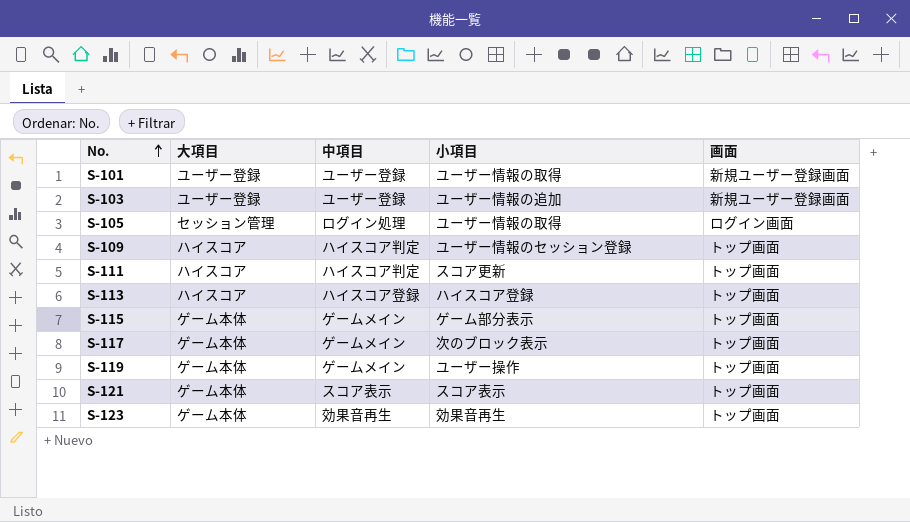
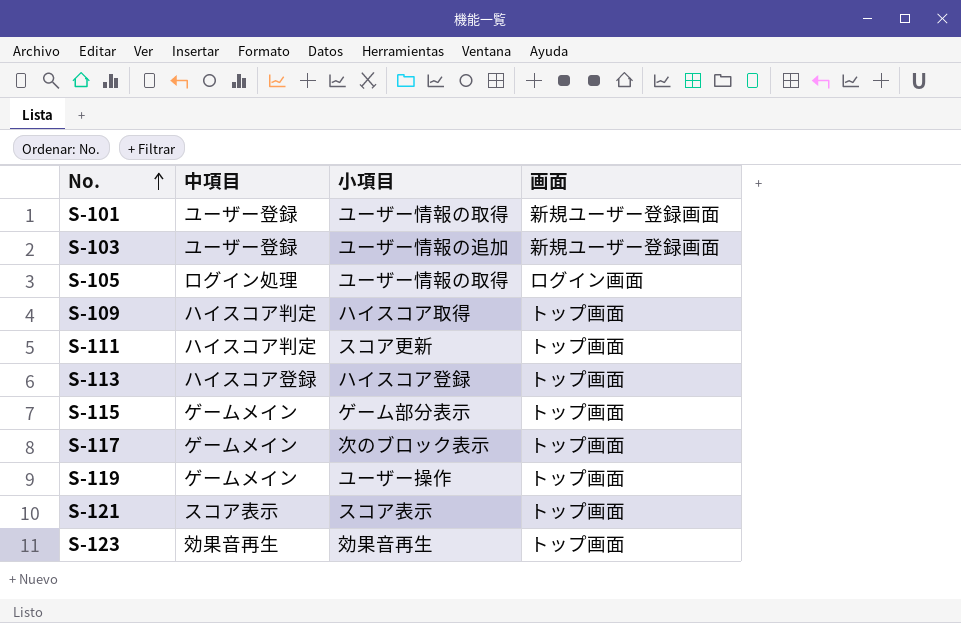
column 大項目 | position: 2 -> none
S-109 | 小項目: ユーザー情報のセッション登録 -> ハイスコア取得

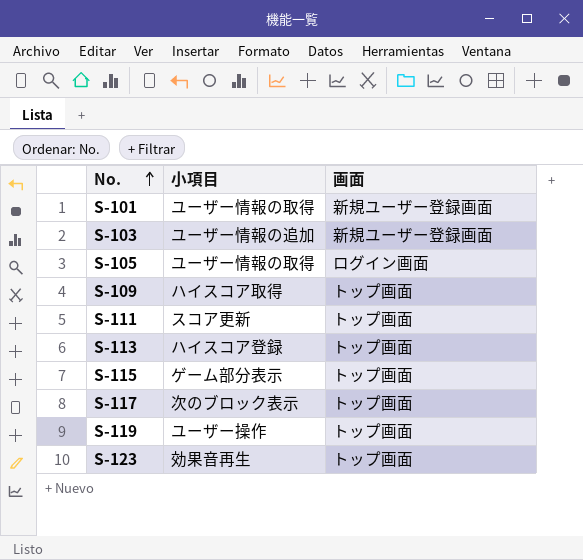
column 中項目 | position: 2 -> none
row S-121: スコア表示 | スコア表示 | トップ画面 -> none

